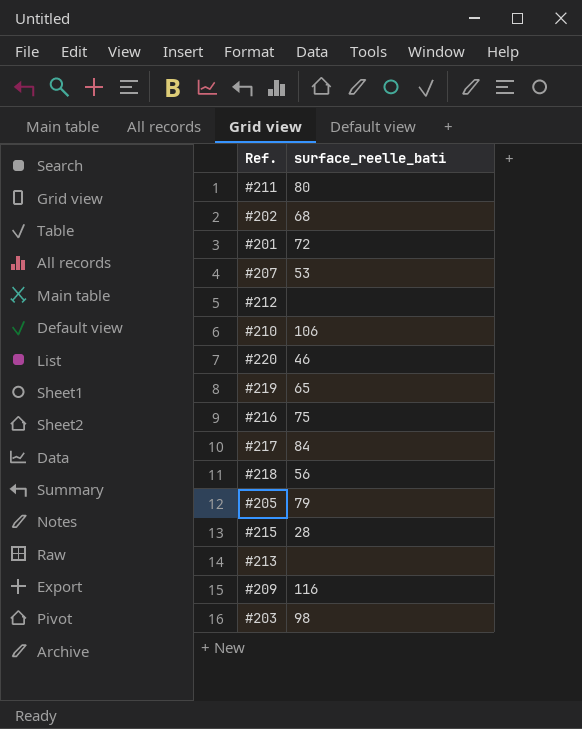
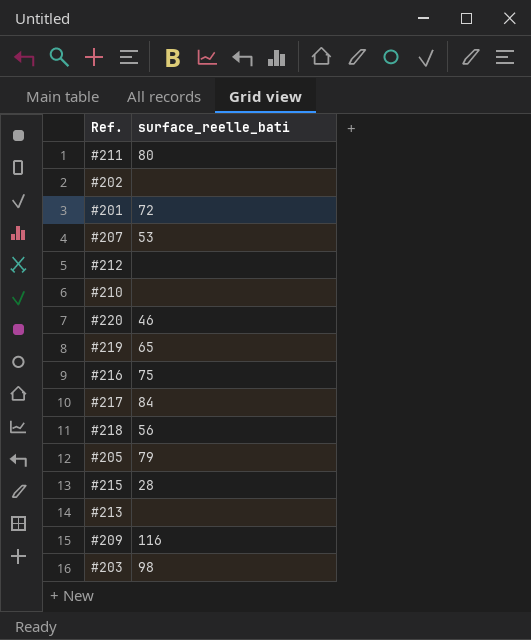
#202 | surface_reelle_bati: 68 -> none
#210 | surface_reelle_bati: 106 -> none

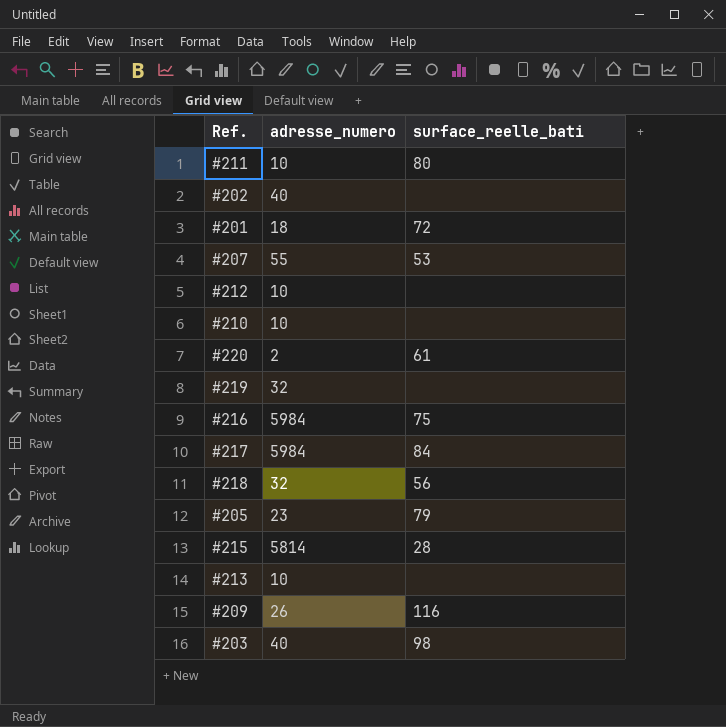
column adresse_numero | position: none -> 2
#220 | surface_reelle_bati: 46 -> 61
#219 | surface_reelle_bati: 65 -> none

